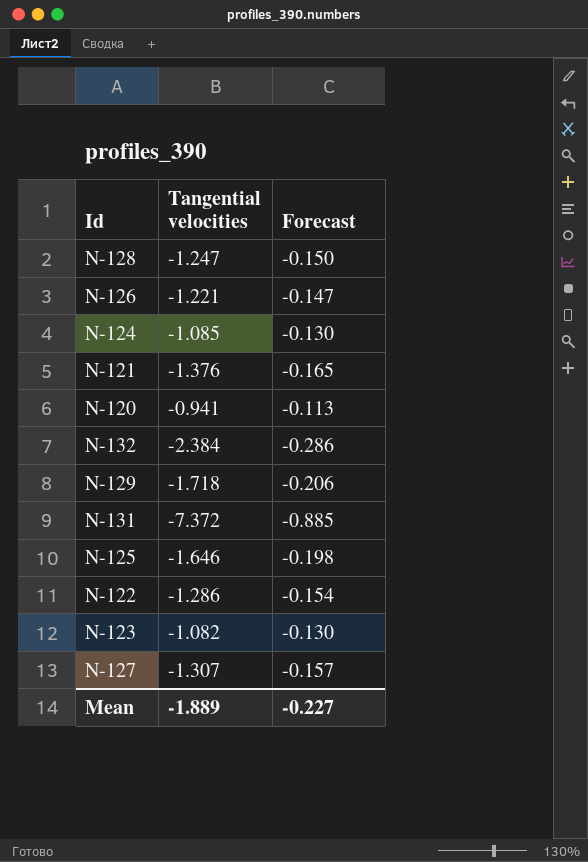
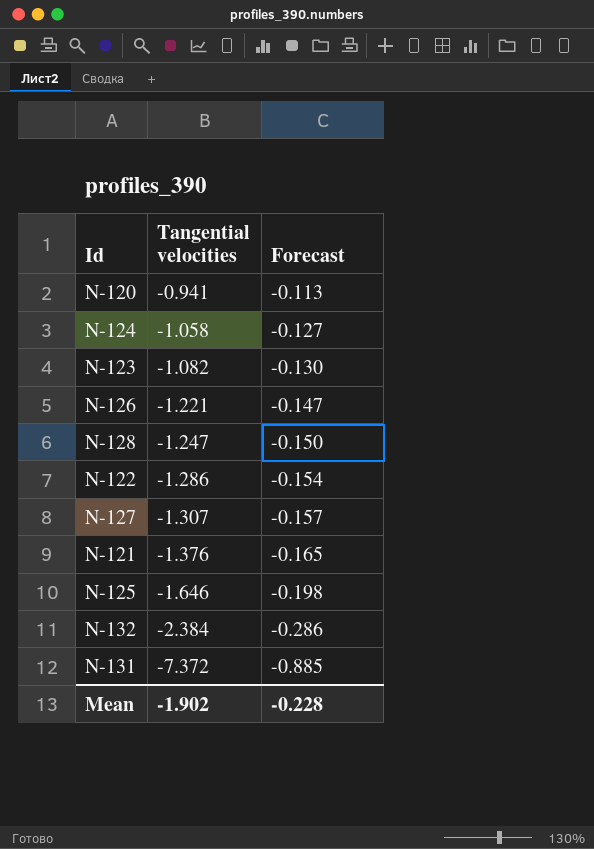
row order: none -> Tangential velocities descending
row N-129: -1.718 | -0.206 -> none
N-124 | Tangential velocities: -1.085 -> -1.058
N-124 | Forecast: -0.130 -> -0.127
Mean | Tangential velocities: -1.889 -> -1.902
Mean | Forecast: -0.227 -> -0.228

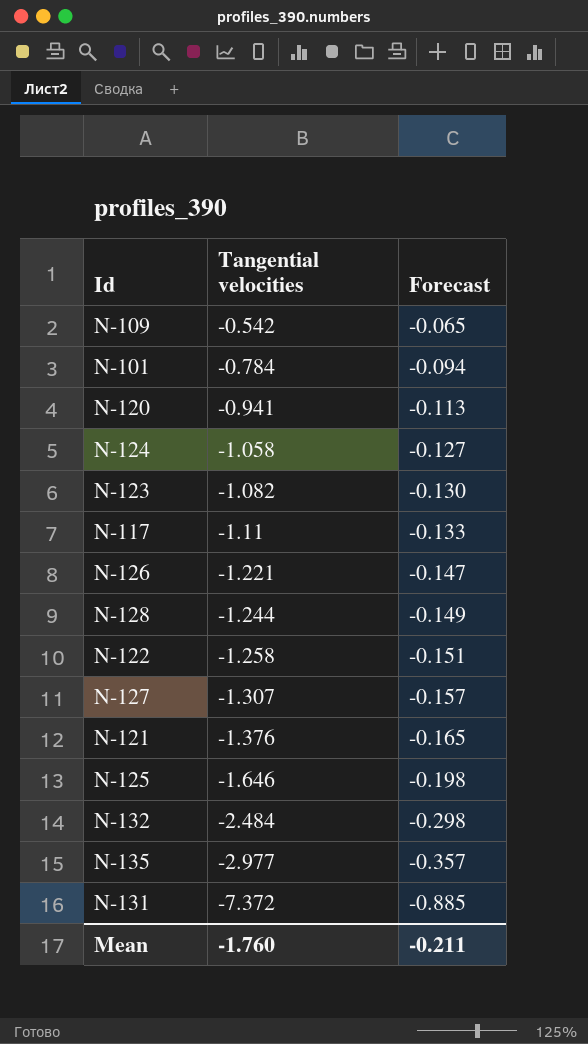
row N-109: none -> -0.542 | -0.065
row N-101: none -> -0.784 | -0.094
row N-117: none -> -1.11 | -0.133
N-128 | Tangential velocities: -1.247 -> -1.244
N-128 | Forecast: -0.150 -> -0.149
N-122 | Tangential velocities: -1.286 -> -1.258
N-122 | Forecast: -0.154 -> -0.151
N-132 | Tangential velocities: -2.384 -> -2.484
N-132 | Forecast: -0.286 -> -0.298
row N-135: none -> -2.977 | -0.357
Mean | Tangential velocities: -1.902 -> -1.760
Mean | Forecast: -0.228 -> -0.211

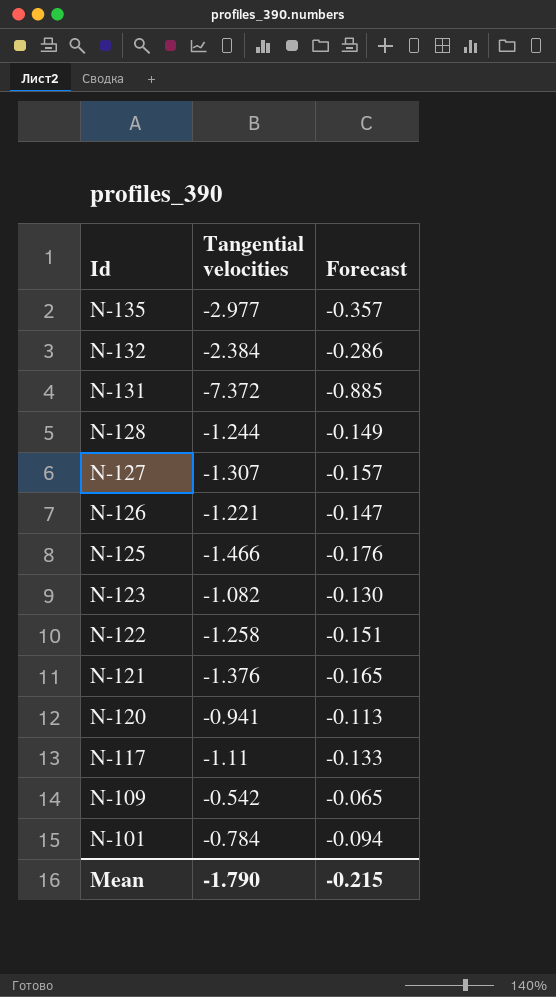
row order: Tangential velocities descending -> Id descending
row N-124: -1.058 | -0.127 -> none
N-132 | Tangential velocities: -2.484 -> -2.384
N-132 | Forecast: -0.298 -> -0.286
N-125 | Tangential velocities: -1.646 -> -1.466
N-125 | Forecast: -0.198 -> -0.176
Mean | Tangential velocities: -1.760 -> -1.790
Mean | Forecast: -0.211 -> -0.215

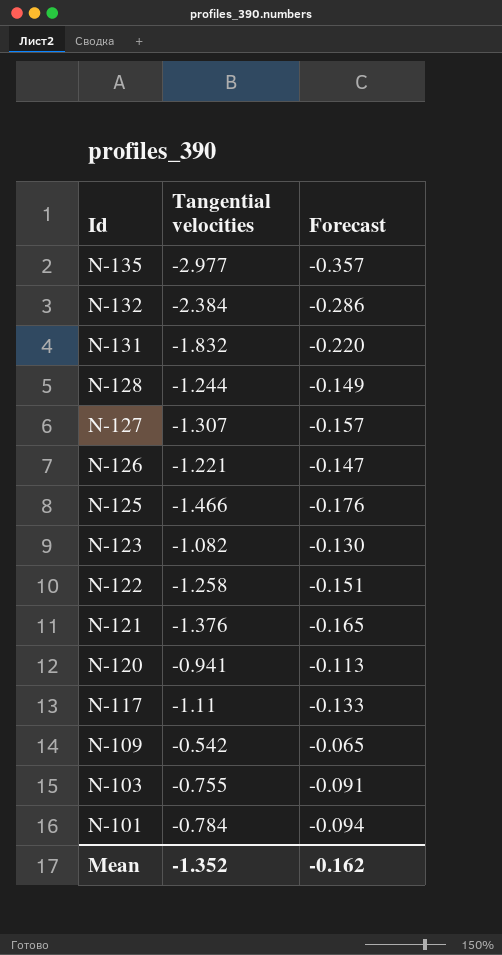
N-131 | Tangential velocities: -7.372 -> -1.832
N-131 | Forecast: -0.885 -> -0.220
row N-103: none -> -0.755 | -0.091
Mean | Tangential velocities: -1.790 -> -1.352
Mean | Forecast: -0.215 -> -0.162

